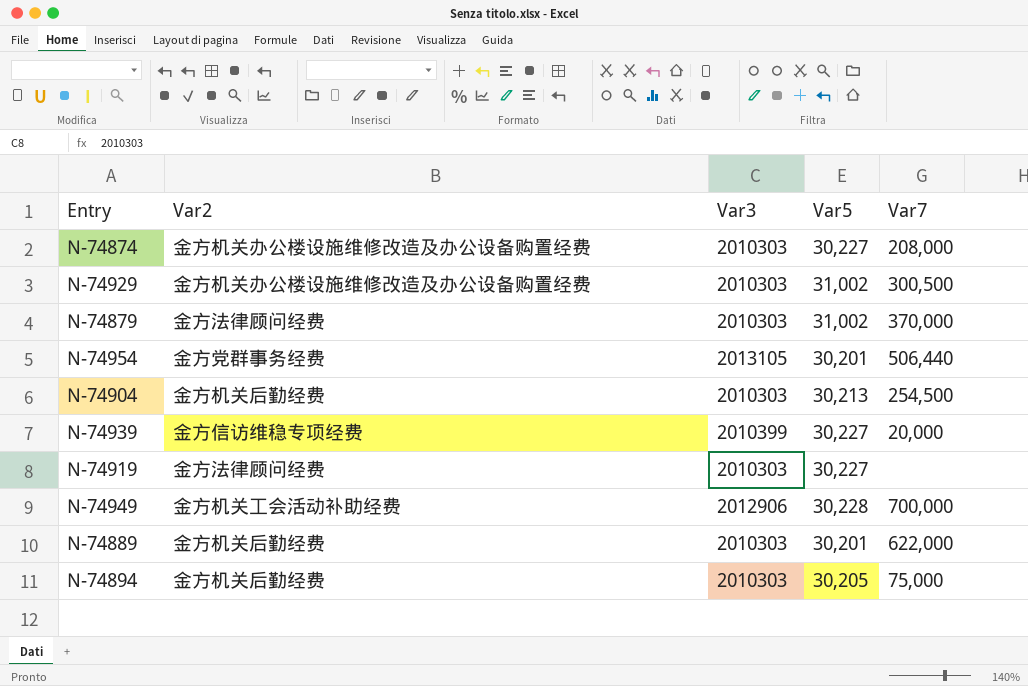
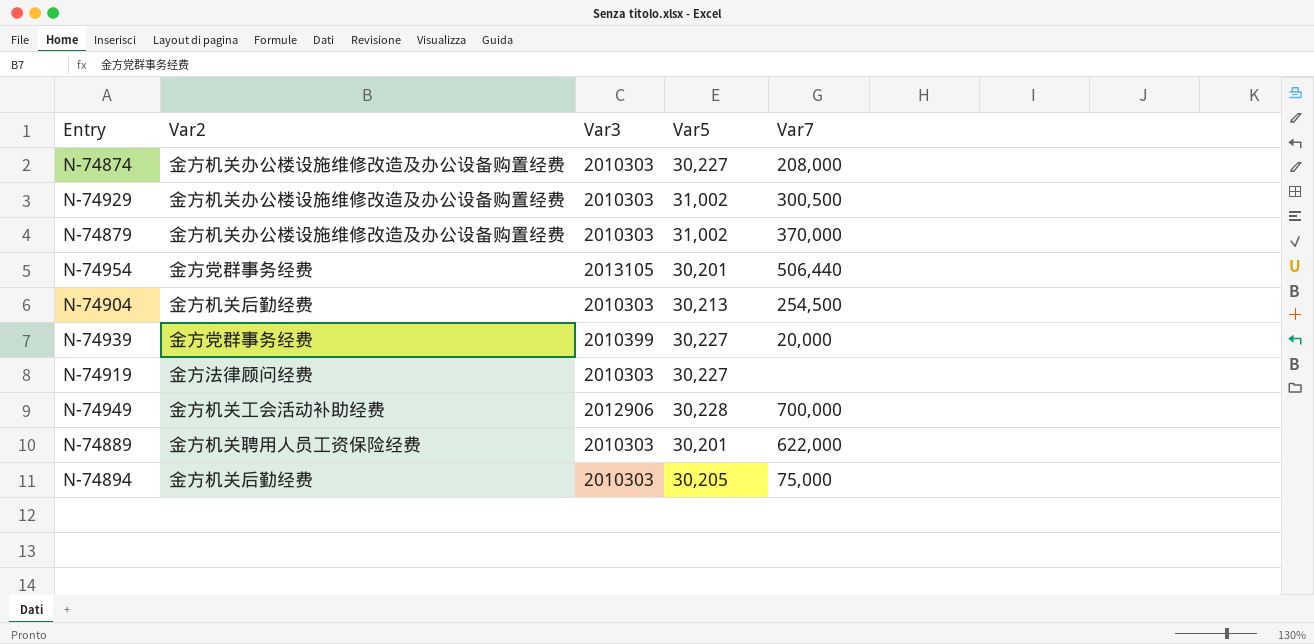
N-74879 | Var2: 金方法律顾问经费 -> 金方机关办公楼设施维修改造及办公设备购置经费
N-74939 | Var2: 金方信访维稳专项经费 -> 金方党群事务经费
N-74889 | Var2: 金方机关后勤经费 -> 金方机关聘用人员工资保险经费

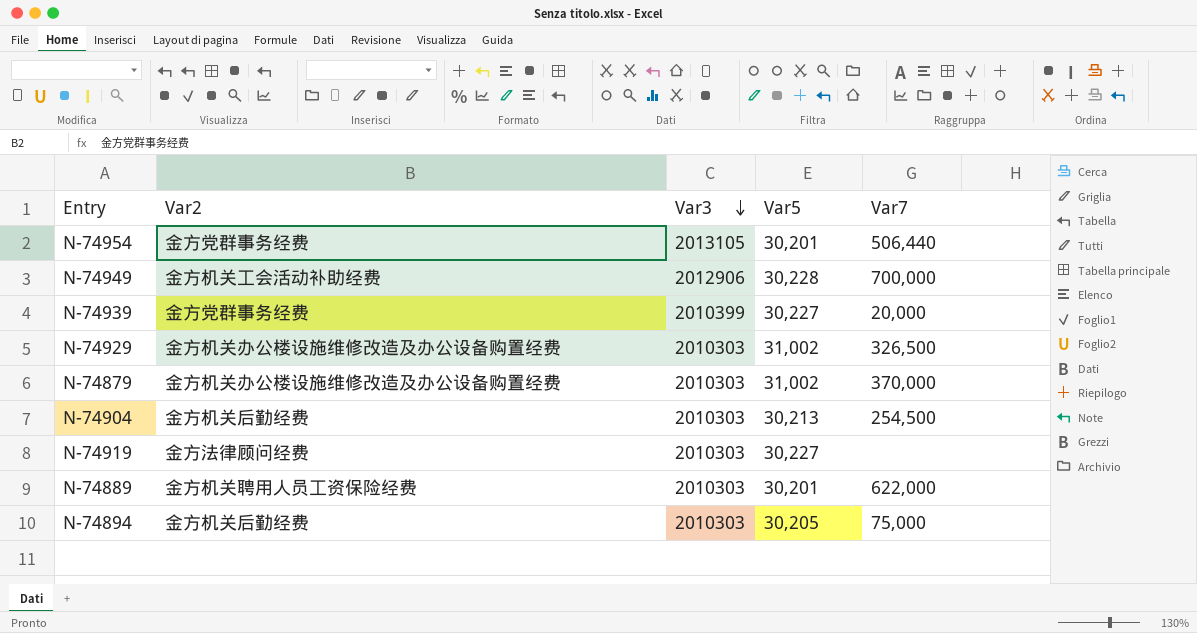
row order: none -> Var3 descending
row N-74874: 金方机关办公楼设施维修改造及办公设备购置经费 | 2010303 | 30,227 | 208,000 -> none
N-74929 | Var7: 300,500 -> 326,500

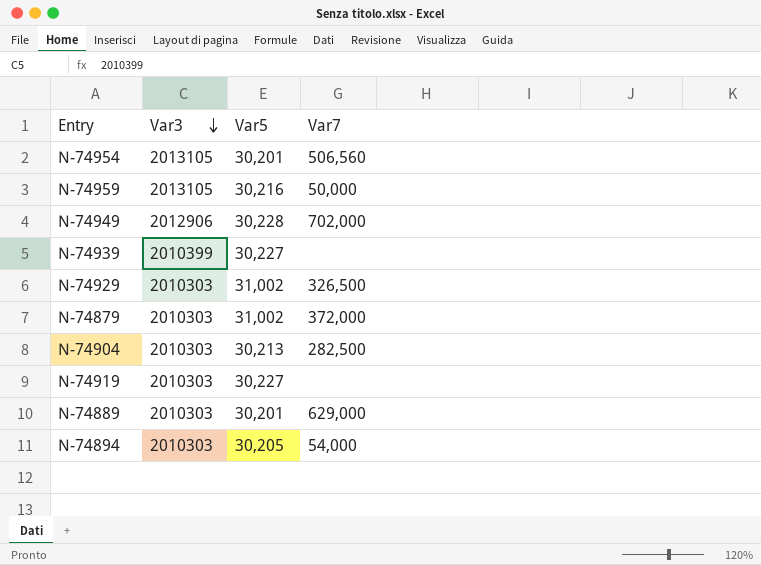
column Var2 | position: 2 -> none
N-74954 | Var7: 506,440 -> 506,560
row N-74959: none -> 2013105 | 30,216 | 50,000
N-74949 | Var7: 700,000 -> 702,000
N-74939 | Var7: 20,000 -> none
N-74879 | Var7: 370,000 -> 372,000
N-74904 | Var7: 254,500 -> 282,500
N-74889 | Var7: 622,000 -> 629,000
N-74894 | Var7: 75,000 -> 54,000

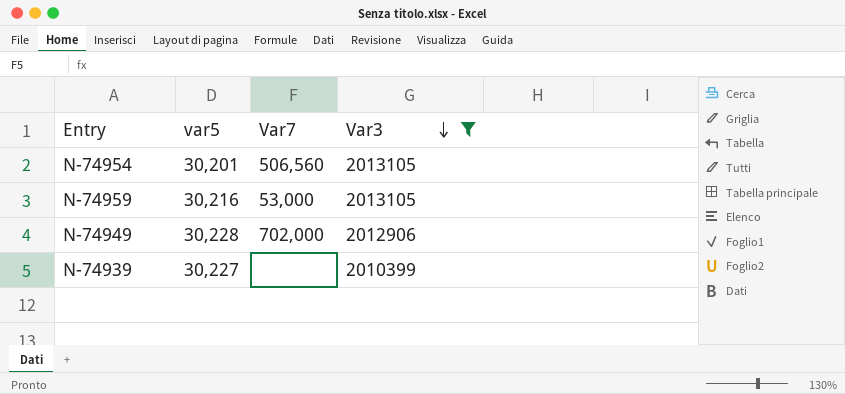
filter: none -> Var3 != 2010303
column name: Var5 -> var5
column Var3 | position: 2 -> 4
N-74959 | Var7: 50,000 -> 53,000

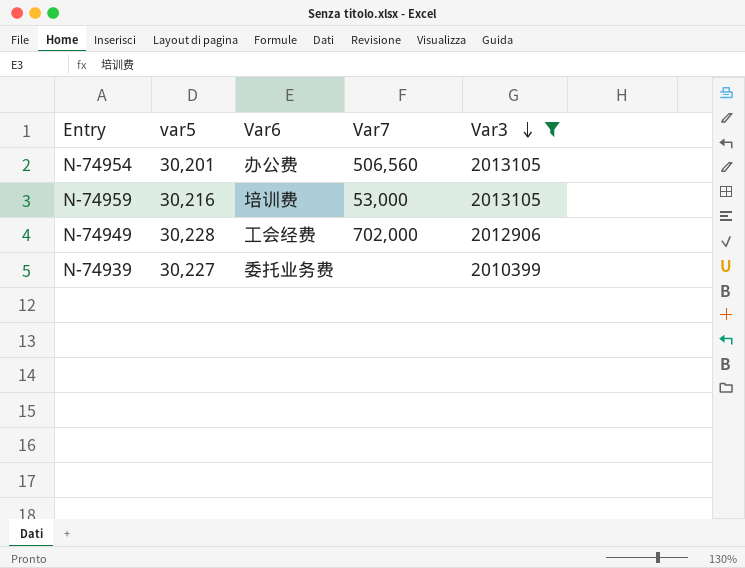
column Var6 | position: none -> 3

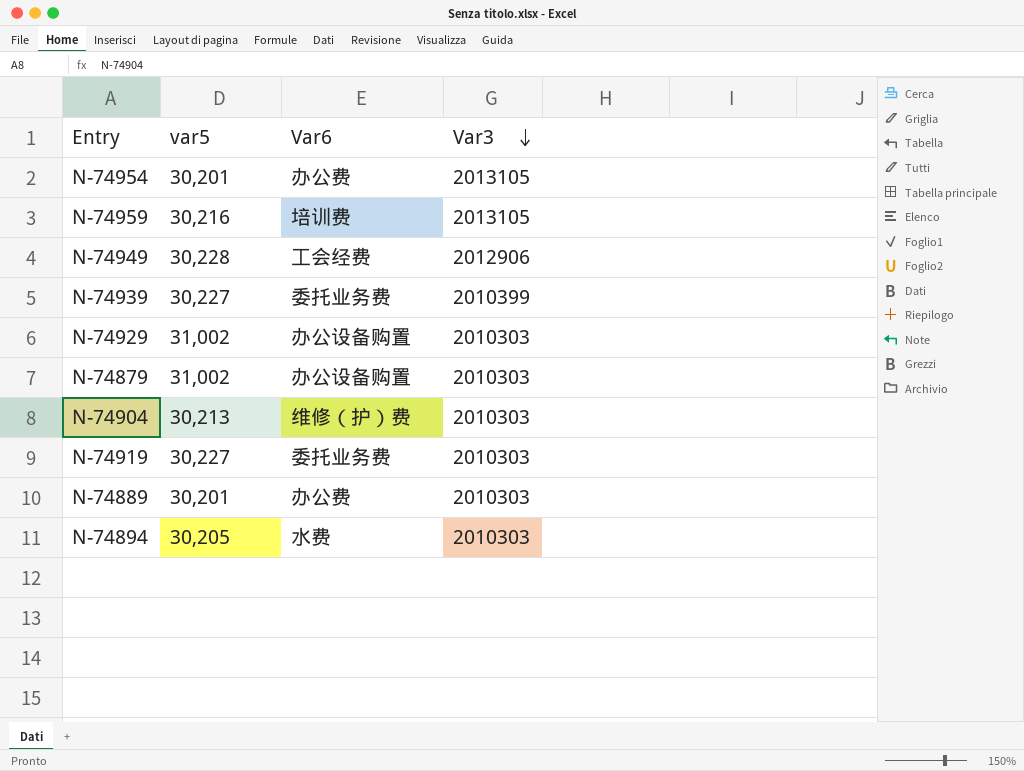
filter: Var3 != 2010303 -> none
column Var7 | position: 4 -> none

